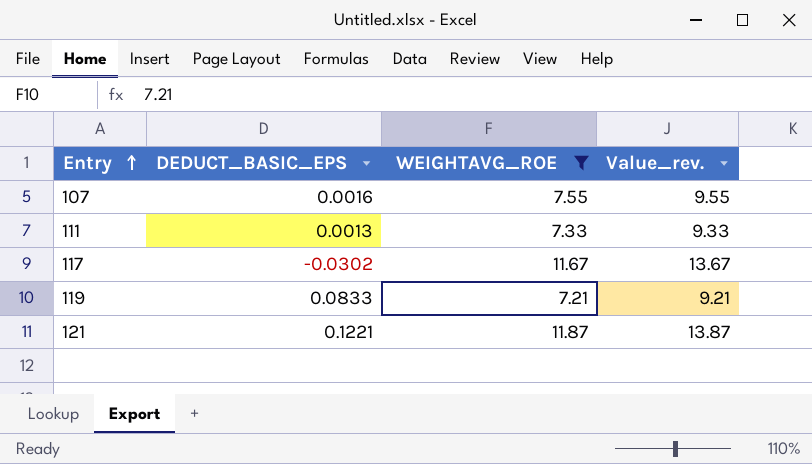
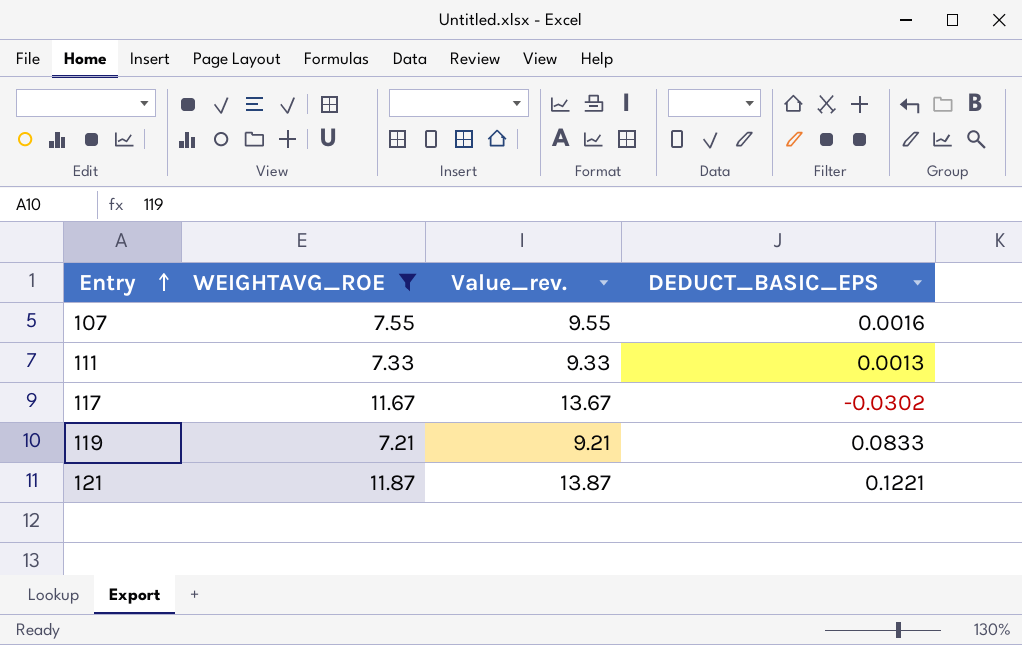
column DEDUCT_BASIC_EPS | position: 2 -> 4

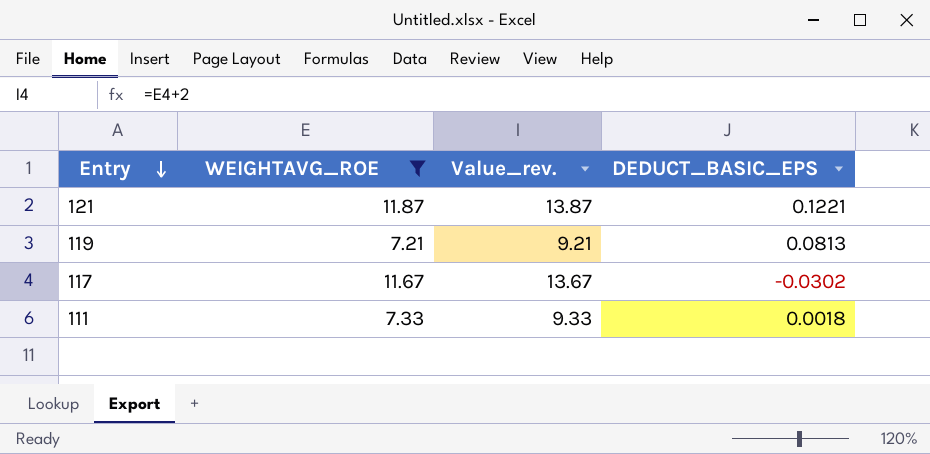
row order: Entry ascending -> Entry descending
row 107: 7.55 | 9.55 | 0.0016 -> none
119 | DEDUCT_BASIC_EPS: 0.0833 -> 0.0813
111 | DEDUCT_BASIC_EPS: 0.0013 -> 0.0018

